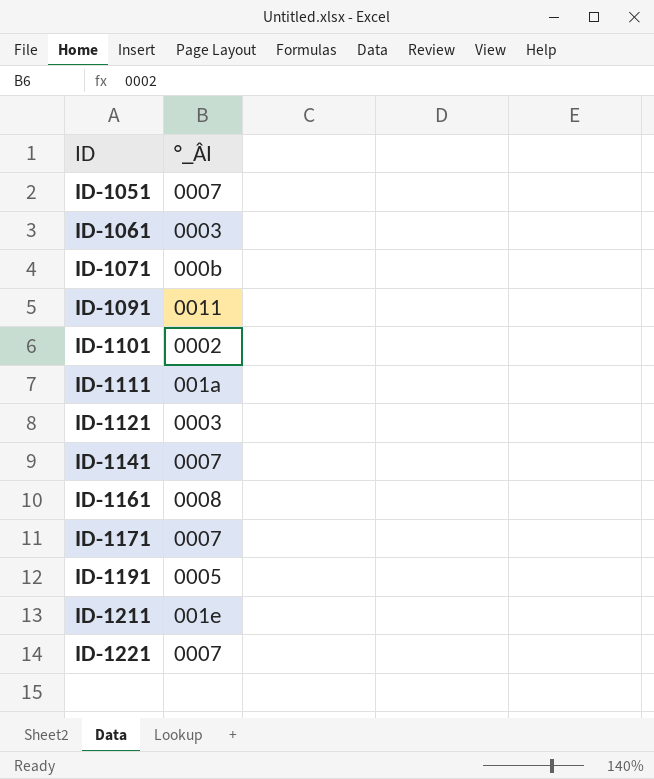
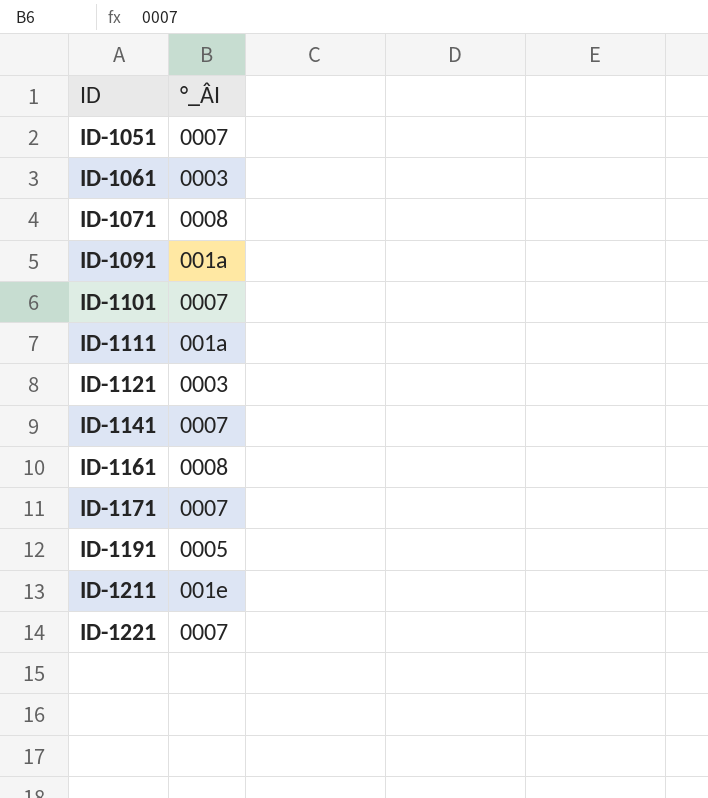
ID-1071 | °_ÂI: 000b -> 0008
ID-1091 | °_ÂI: 0011 -> 001a
ID-1101 | °_ÂI: 0002 -> 0007

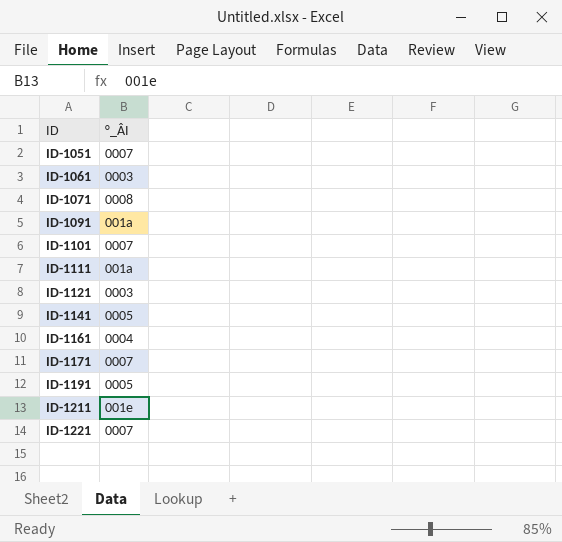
ID-1141 | °_ÂI: 0007 -> 0005
ID-1161 | °_ÂI: 0008 -> 0004

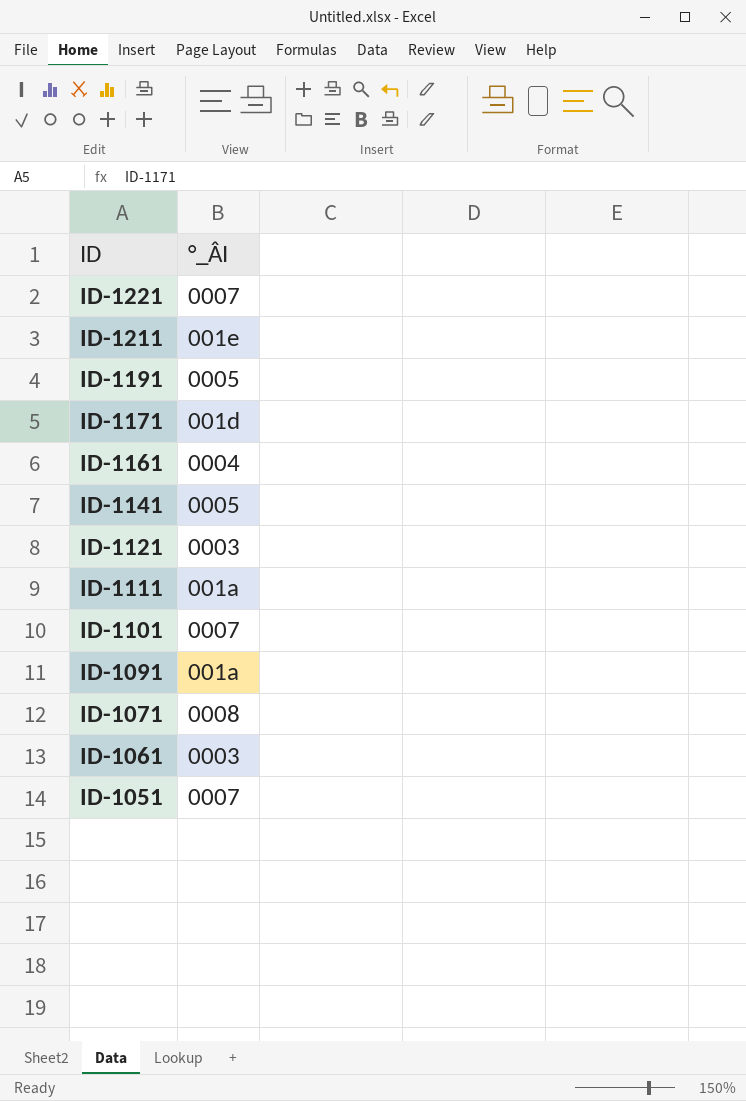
row order: ID ascending -> ID descending
ID-1171 | °_ÂI: 0007 -> 001d

